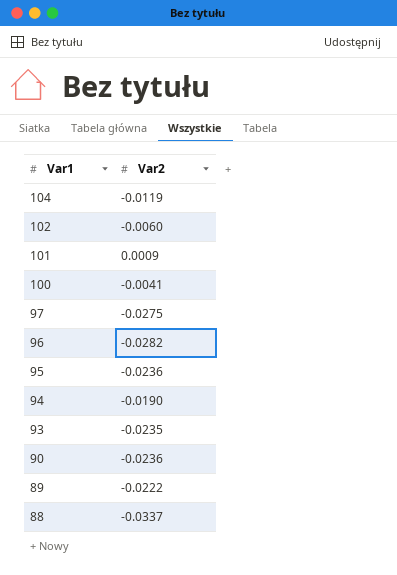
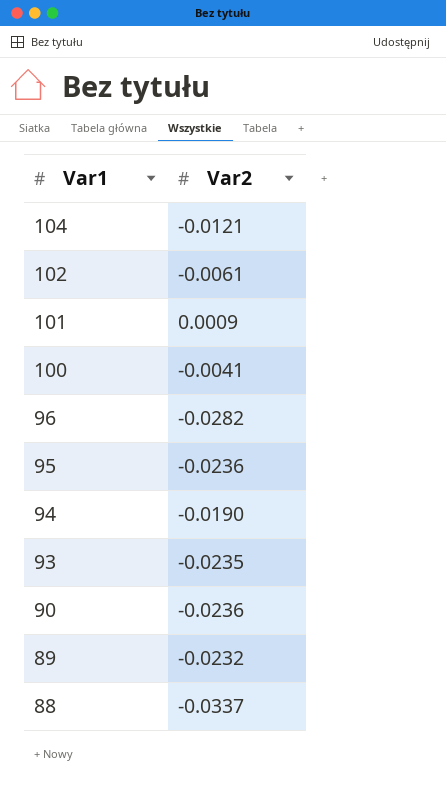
row 97: -0.0275 -> none
104 | Var2: -0.0119 -> -0.0121
102 | Var2: -0.0060 -> -0.0061
89 | Var2: -0.0222 -> -0.0232

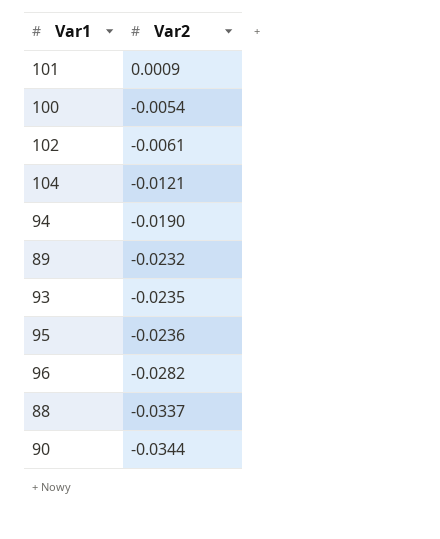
row order: Var1 descending -> Var2 descending
100 | Var2: -0.0041 -> -0.0054
90 | Var2: -0.0236 -> -0.0344

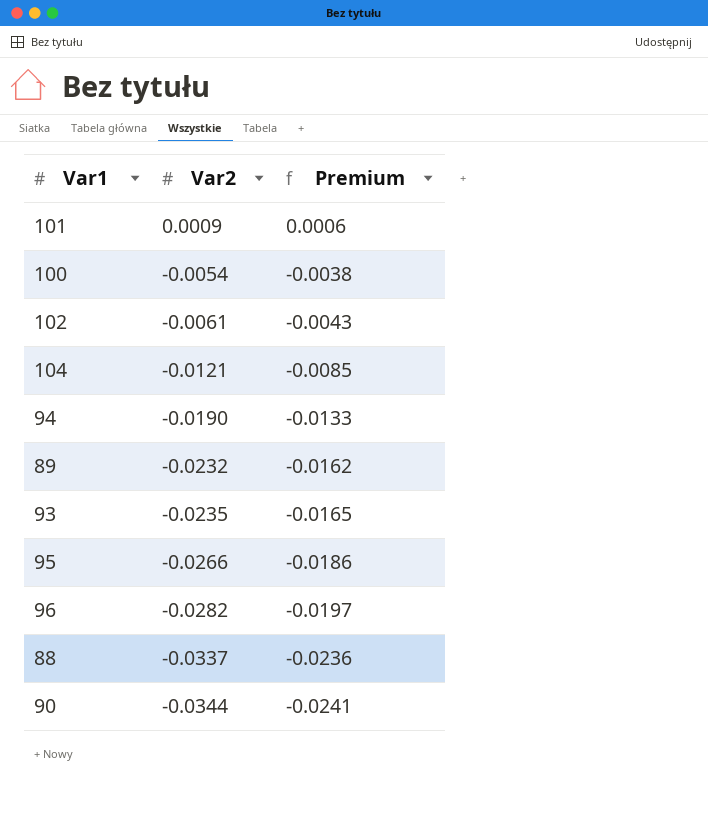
column Premium | formula: none -> [Var2] * 0.7
95 | Var2: -0.0236 -> -0.0266

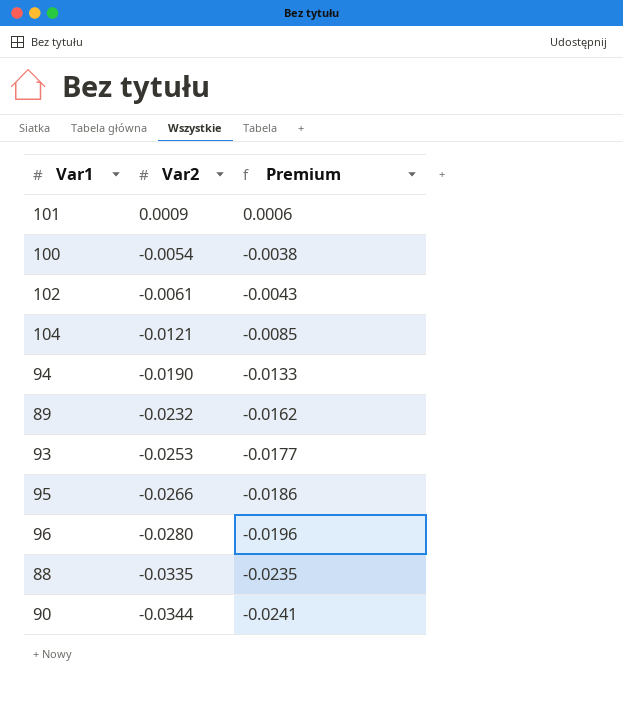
93 | Var2: -0.0235 -> -0.0253
93 | Premium: -0.0165 -> -0.0177
96 | Var2: -0.0282 -> -0.0280
96 | Premium: -0.0197 -> -0.0196
88 | Var2: -0.0337 -> -0.0335
88 | Premium: -0.0236 -> -0.0235

